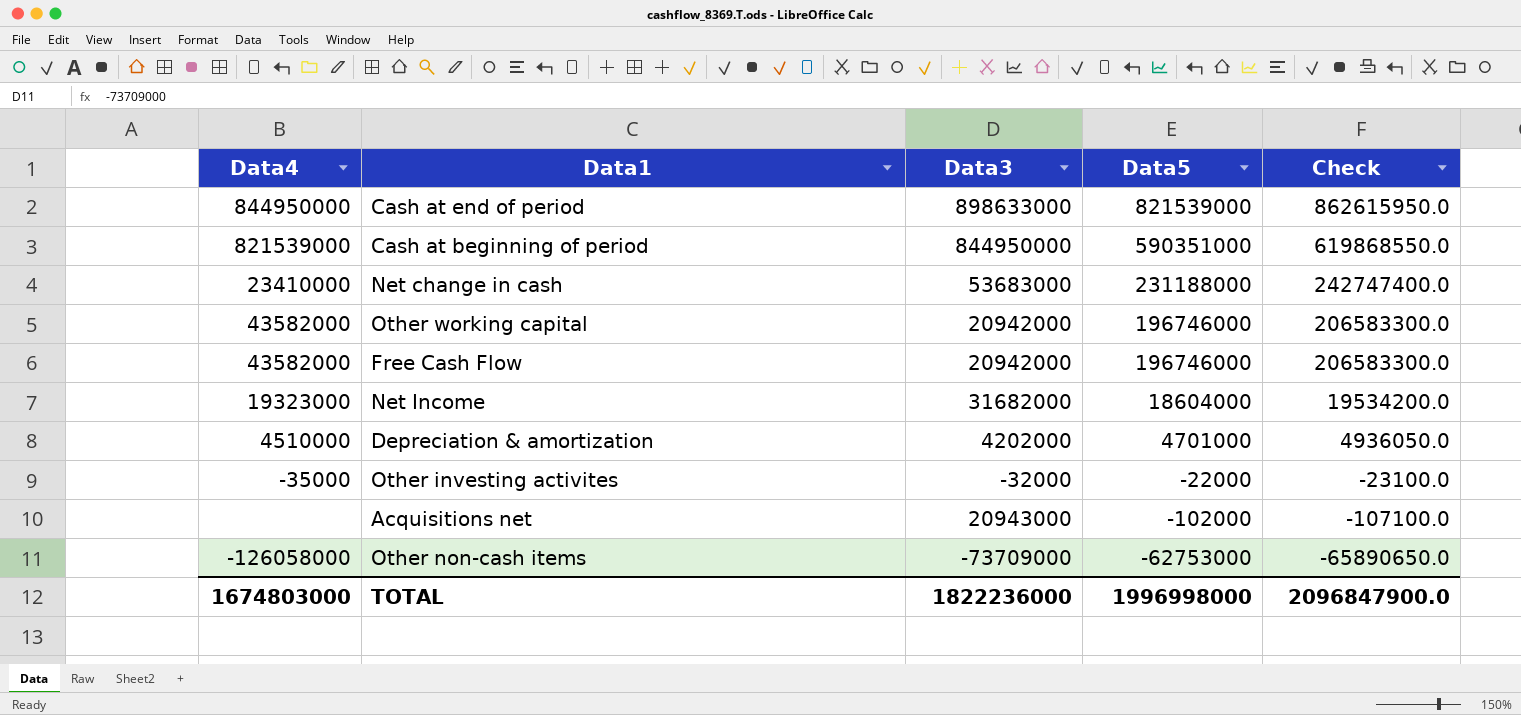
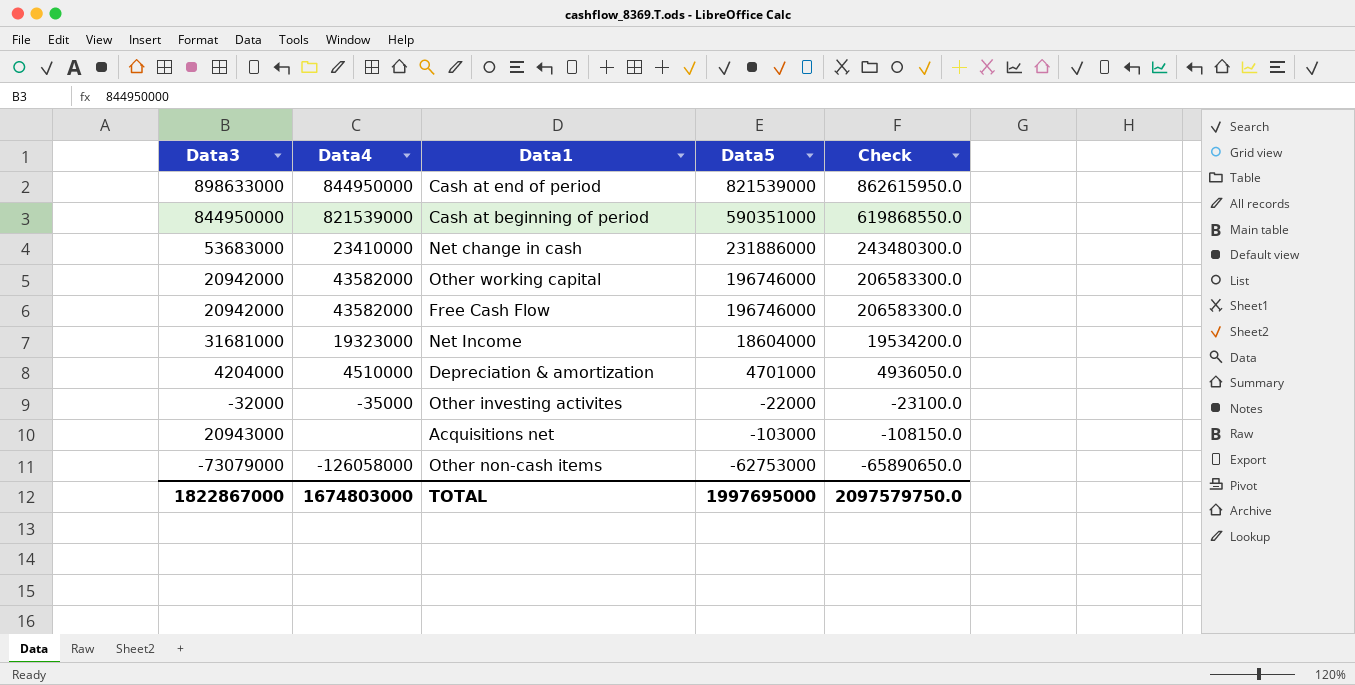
column Data3 | position: 3 -> 1
Net change in cash | Data5: 231188000 -> 231886000
Net change in cash | Check: 242747400.0 -> 243480300.0
Net Income | Data3: 31682000 -> 31681000
Depreciation & amortization | Data3: 4202000 -> 4204000
Acquisitions net | Data5: -102000 -> -103000
Acquisitions net | Check: -107100.0 -> -108150.0
Other non-cash items | Data3: -73709000 -> -73079000
TOTAL | Data3: 1822236000 -> 1822867000
TOTAL | Data5: 1996998000 -> 1997695000
TOTAL | Check: 2096847900.0 -> 2097579750.0

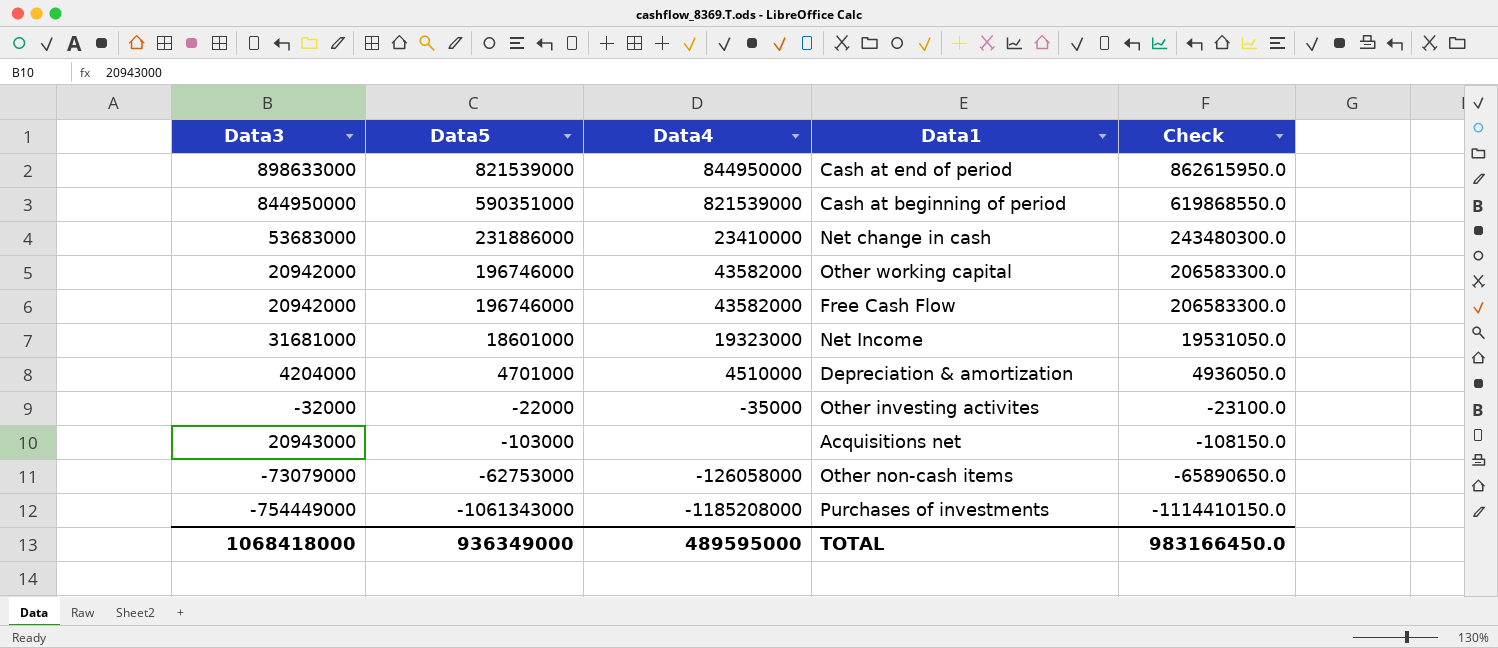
column Data5 | position: 4 -> 2
Net Income | Data5: 18604000 -> 18601000
Net Income | Check: 19534200.0 -> 19531050.0
row Purchases of investments: none -> -754449000 | -1061343000 | -1185208000 | -1114410150.0
TOTAL | Data3: 1822867000 -> 1068418000
TOTAL | Data5: 1997695000 -> 936349000
TOTAL | Data4: 1674803000 -> 489595000
TOTAL | Check: 2097579750.0 -> 983166450.0

